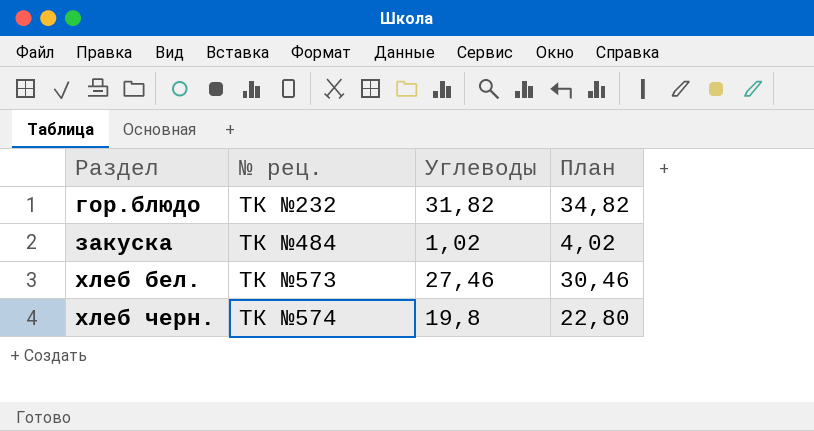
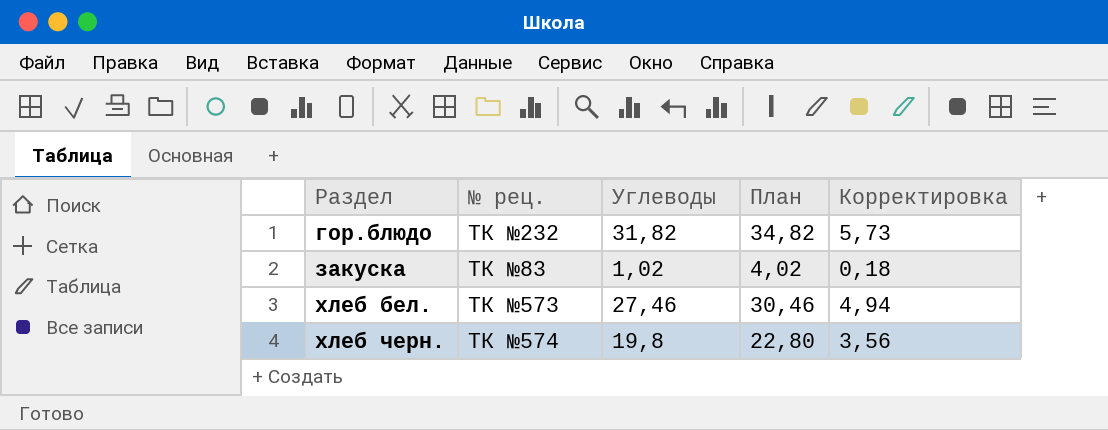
column Корректировка | formula: none -> [Углеводы] * 0,18
закуска | № рец.: ТК №484 -> ТК №83

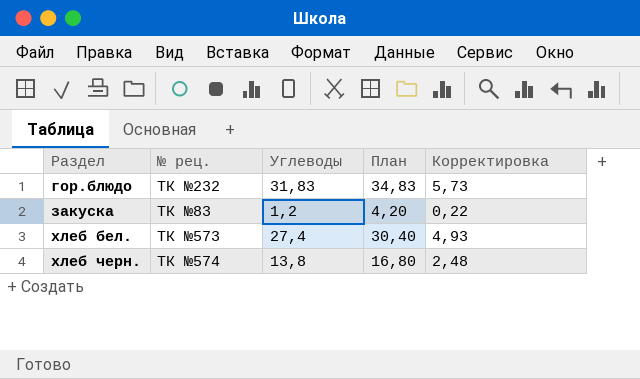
гор.блюдо | Углеводы: 31,82 -> 31,83
гор.блюдо | План: 34,82 -> 34,83
закуска | Углеводы: 1,02 -> 1,2
закуска | План: 4,02 -> 4,20
закуска | Корректировка: 0,18 -> 0,22
хлеб бел. | Углеводы: 27,46 -> 27,4
хлеб бел. | План: 30,46 -> 30,40
хлеб бел. | Корректировка: 4,94 -> 4,93
хлеб черн. | Углеводы: 19,8 -> 13,8
хлеб черн. | План: 22,80 -> 16,80
хлеб черн. | Корректировка: 3,56 -> 2,48

